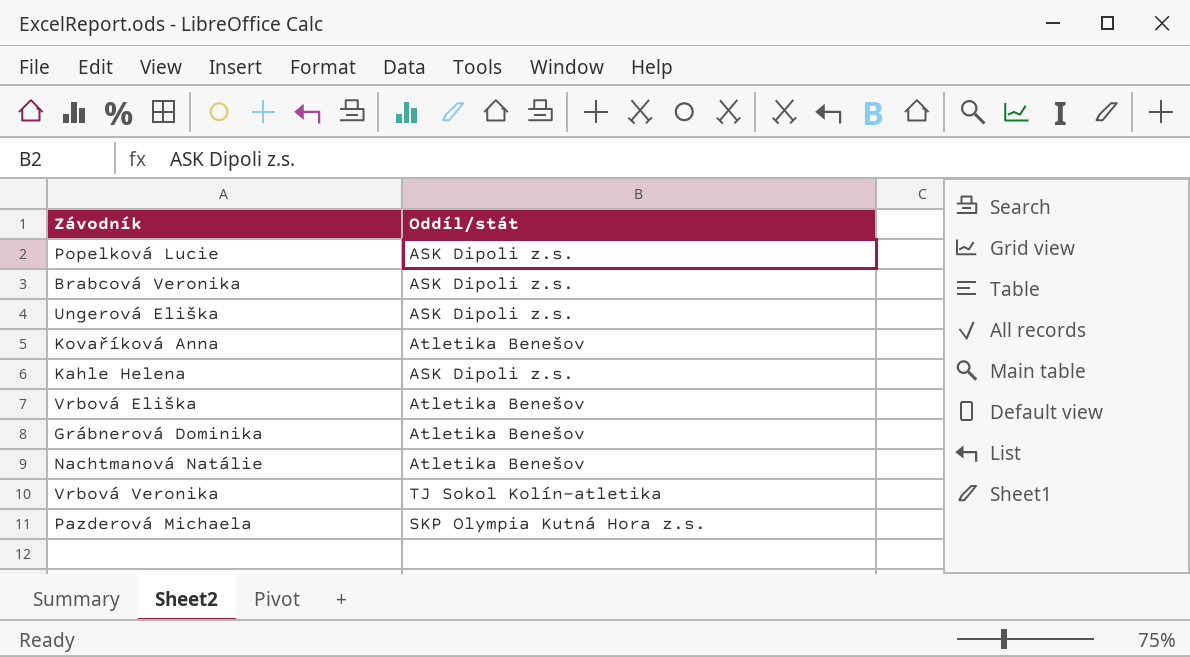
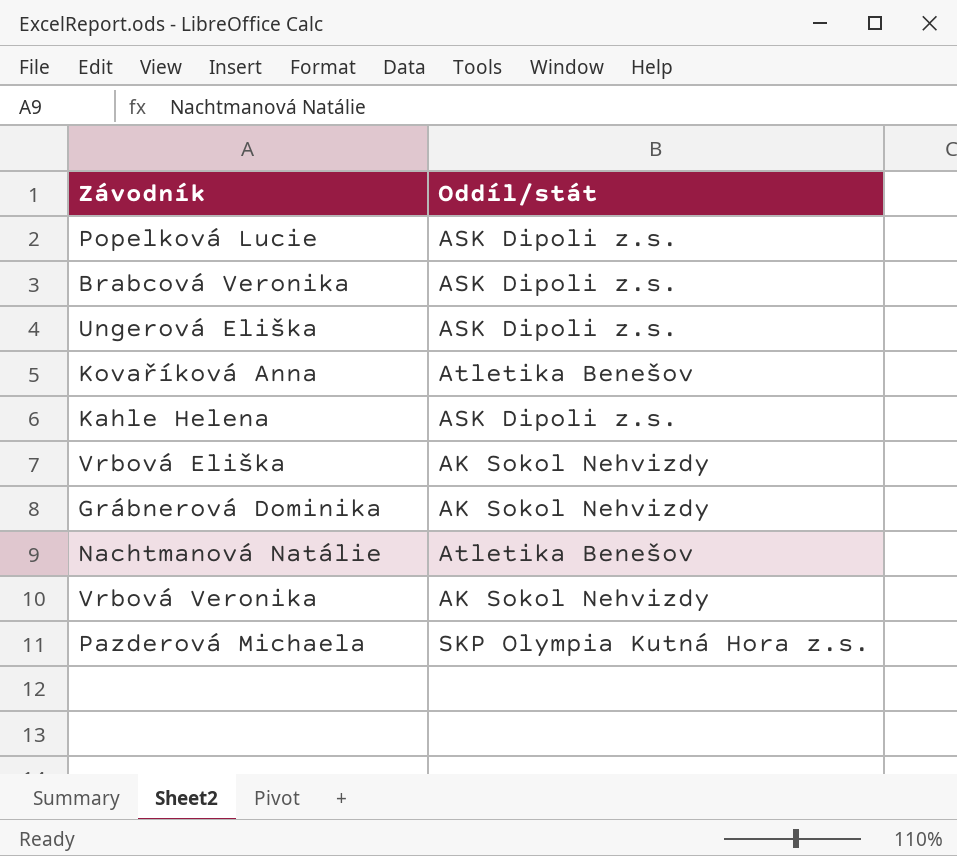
Vrbová Eliška | Oddíl/stát: Atletika Benešov -> AK Sokol Nehvizdy
Grábnerová Dominika | Oddíl/stát: Atletika Benešov -> AK Sokol Nehvizdy
Vrbová Veronika | Oddíl/stát: TJ Sokol Kolín-atletika -> AK Sokol Nehvizdy

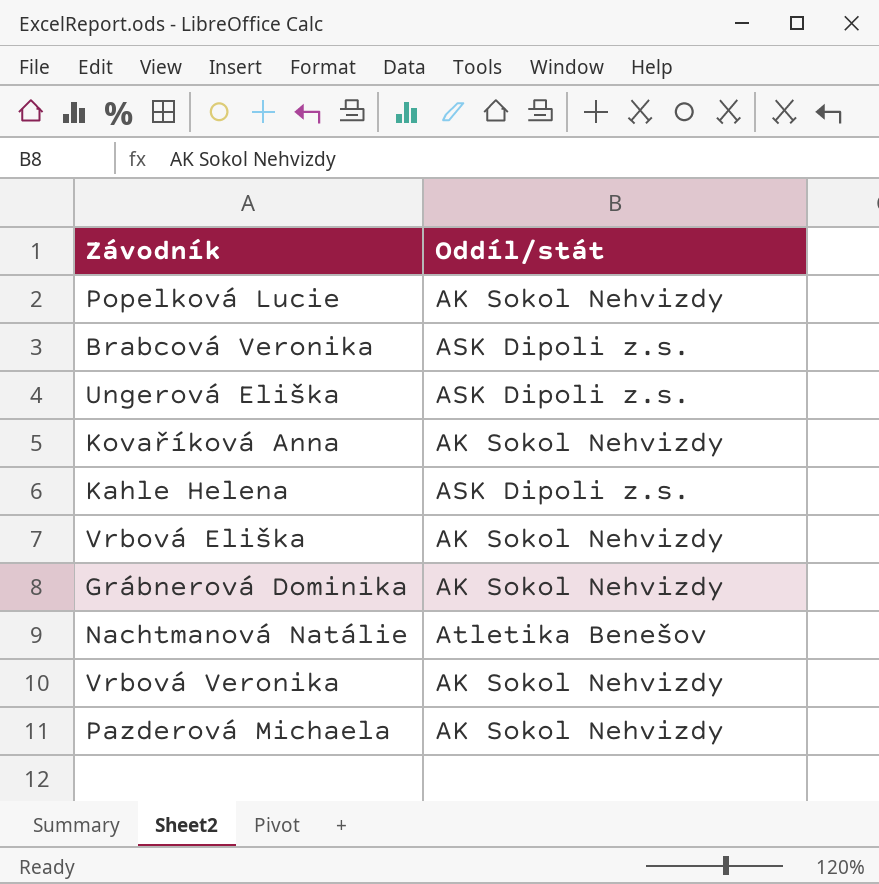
Popelková Lucie | Oddíl/stát: ASK Dipoli z.s. -> AK Sokol Nehvizdy
Kovaříková Anna | Oddíl/stát: Atletika Benešov -> AK Sokol Nehvizdy
Pazderová Michaela | Oddíl/stát: SKP Olympia Kutná Hora z.s. -> AK Sokol Nehvizdy

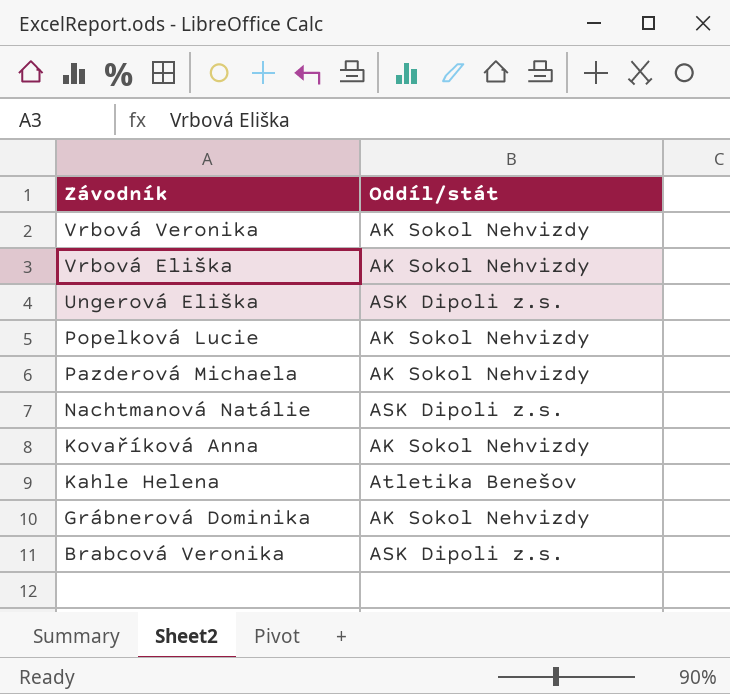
row order: none -> Závodník descending
Nachtmanová Natálie | Oddíl/stát: Atletika Benešov -> ASK Dipoli z.s.
Kahle Helena | Oddíl/stát: ASK Dipoli z.s. -> Atletika Benešov

